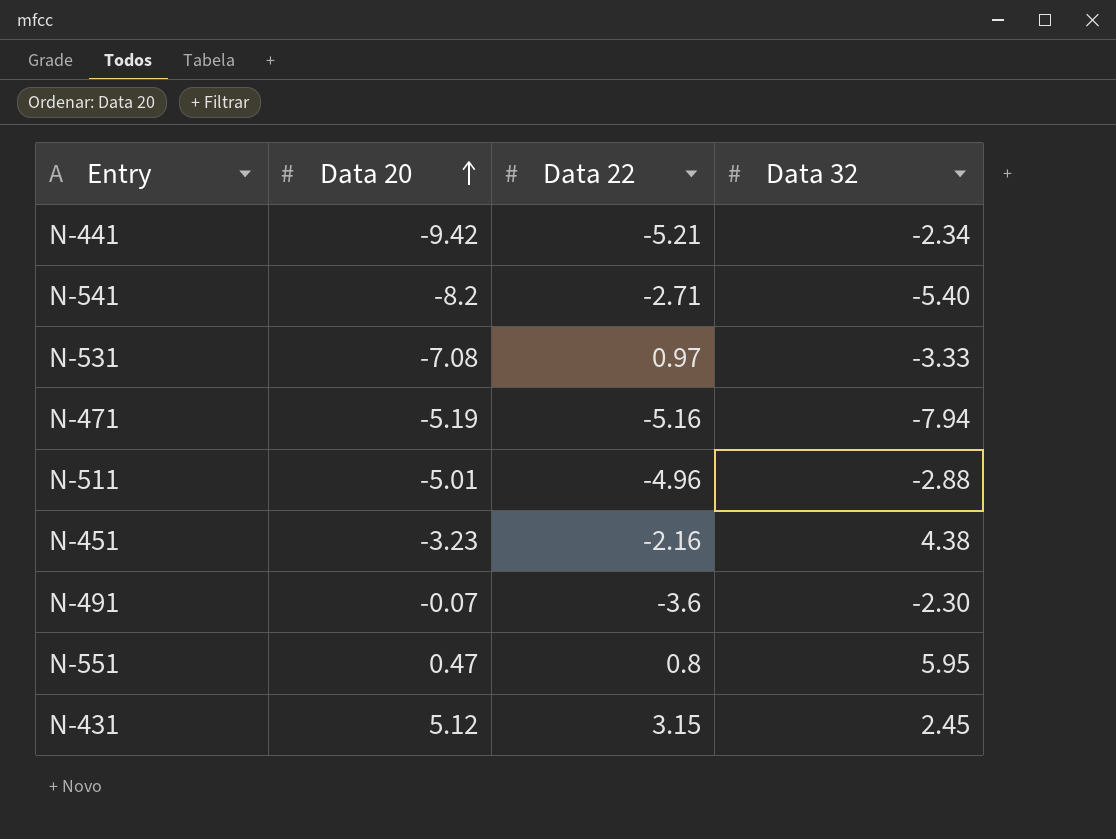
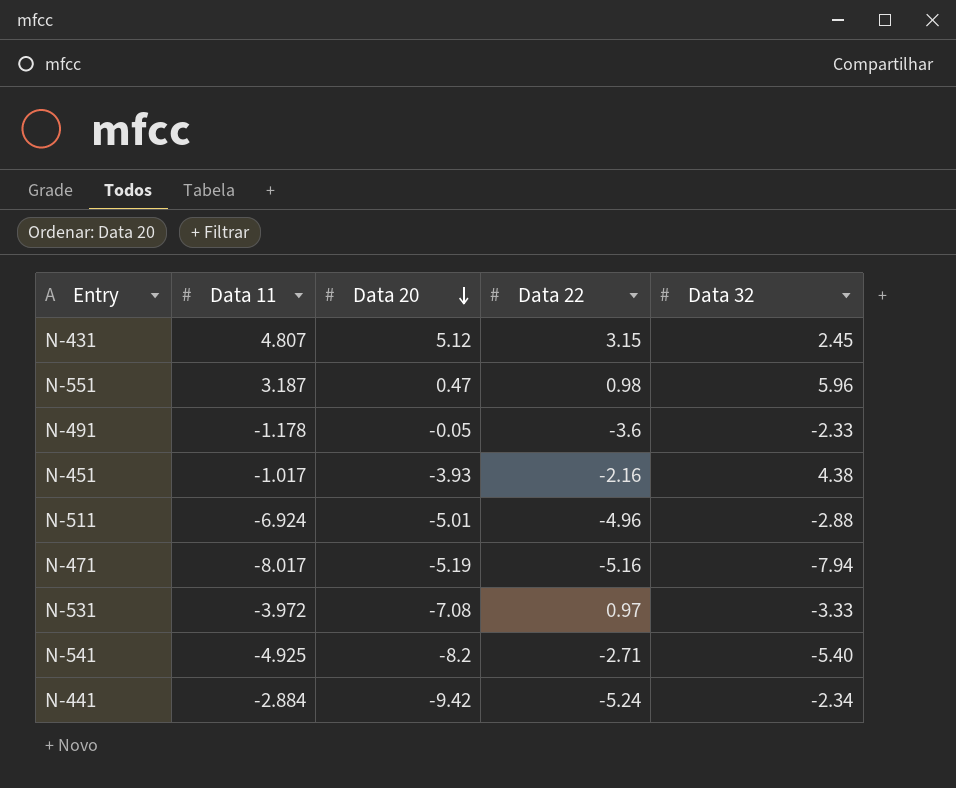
row order: Data 20 ascending -> Data 20 descending
column Data 11 | position: none -> 2
N-551 | Data 22: 0.8 -> 0.98
N-551 | Data 32: 5.95 -> 5.96
N-491 | Data 20: -0.07 -> -0.05
N-491 | Data 32: -2.30 -> -2.33
N-451 | Data 20: -3.23 -> -3.93
N-441 | Data 22: -5.21 -> -5.24

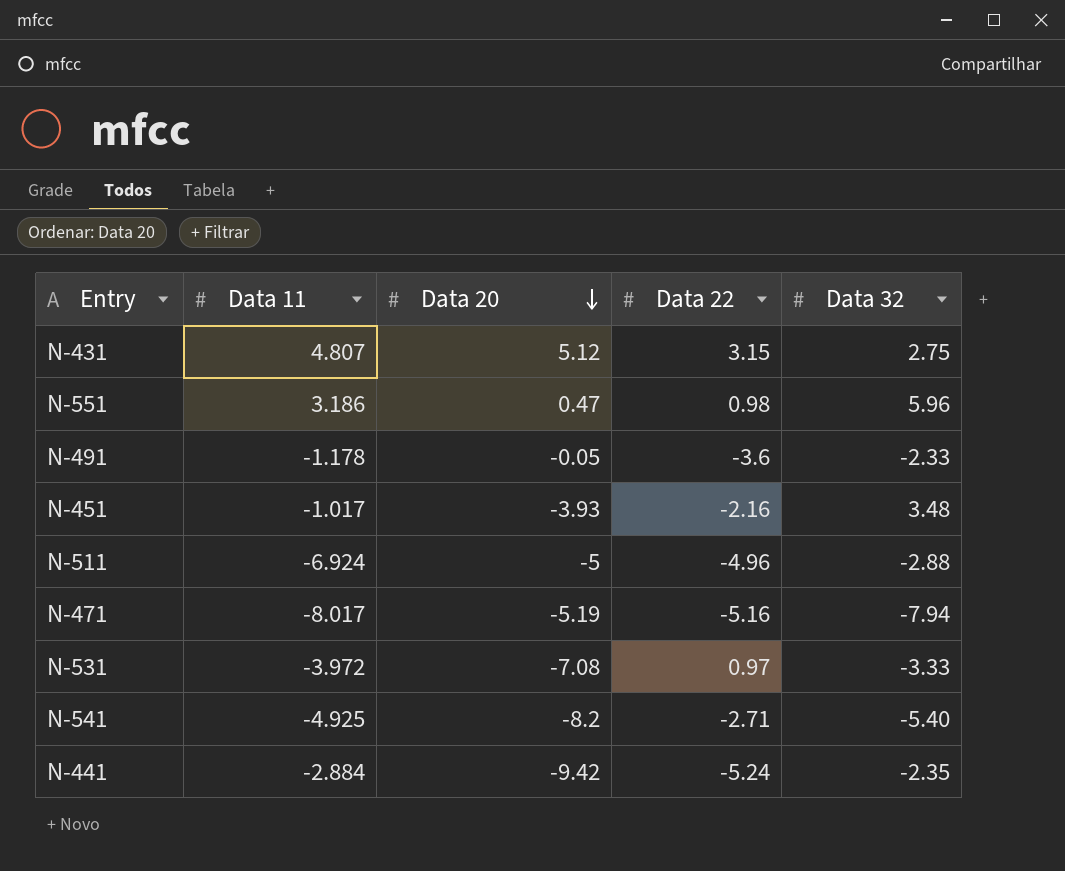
N-431 | Data 32: 2.45 -> 2.75
N-551 | Data 11: 3.187 -> 3.186
N-451 | Data 32: 4.38 -> 3.48
N-511 | Data 20: -5.01 -> -5
N-441 | Data 32: -2.34 -> -2.35

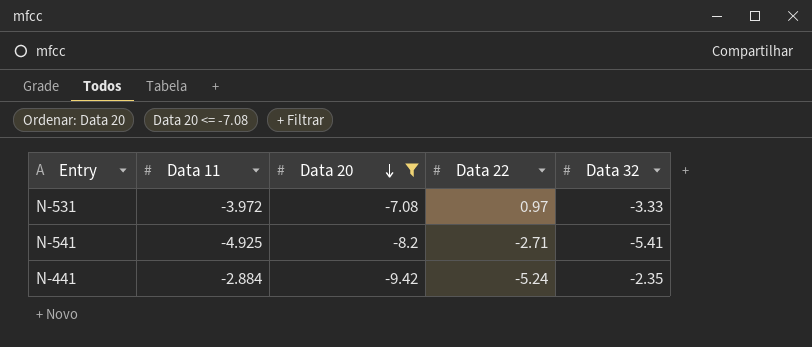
filter: none -> Data 20 <= -7.08
N-541 | Data 32: -5.40 -> -5.41

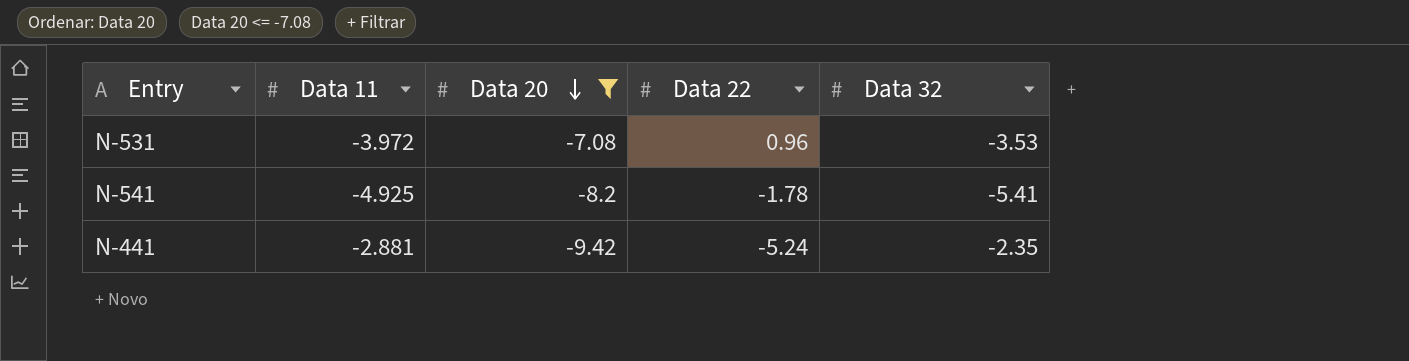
N-531 | Data 22: 0.97 -> 0.96
N-531 | Data 32: -3.33 -> -3.53
N-541 | Data 22: -2.71 -> -1.78
N-441 | Data 11: -2.884 -> -2.881

